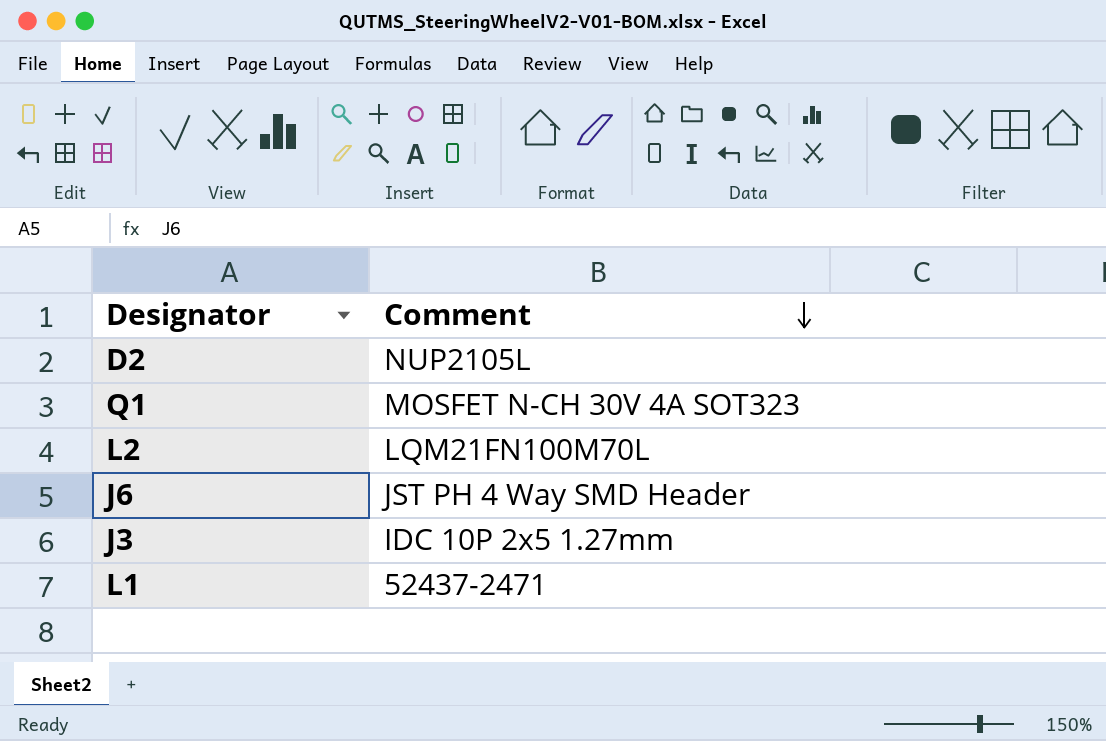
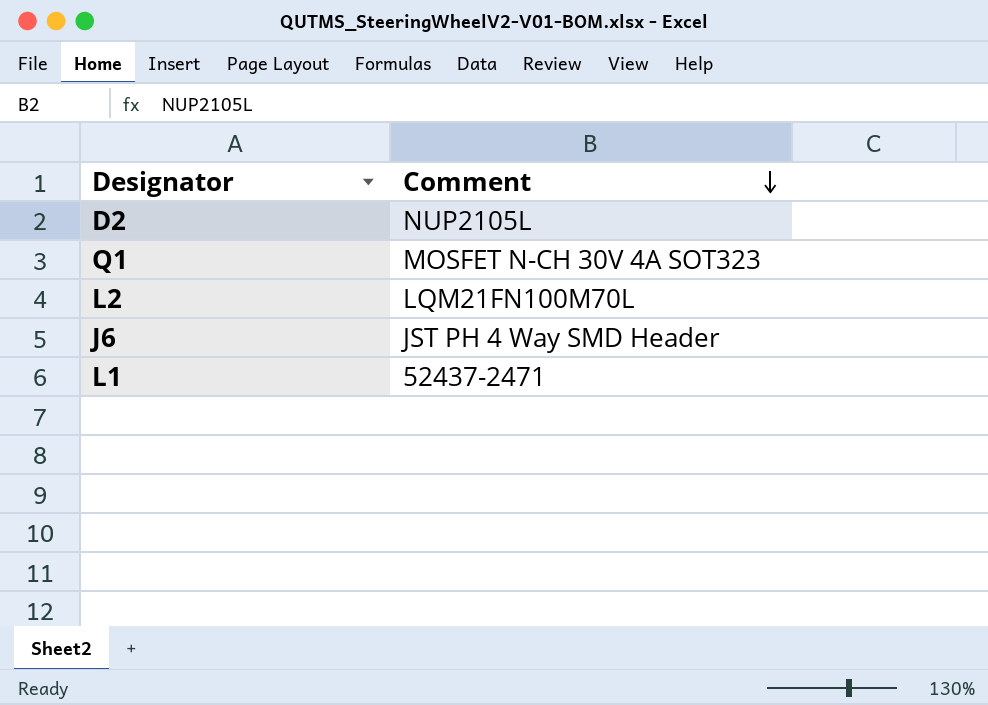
row J3: IDC 10P 2x5 1.27mm -> none

